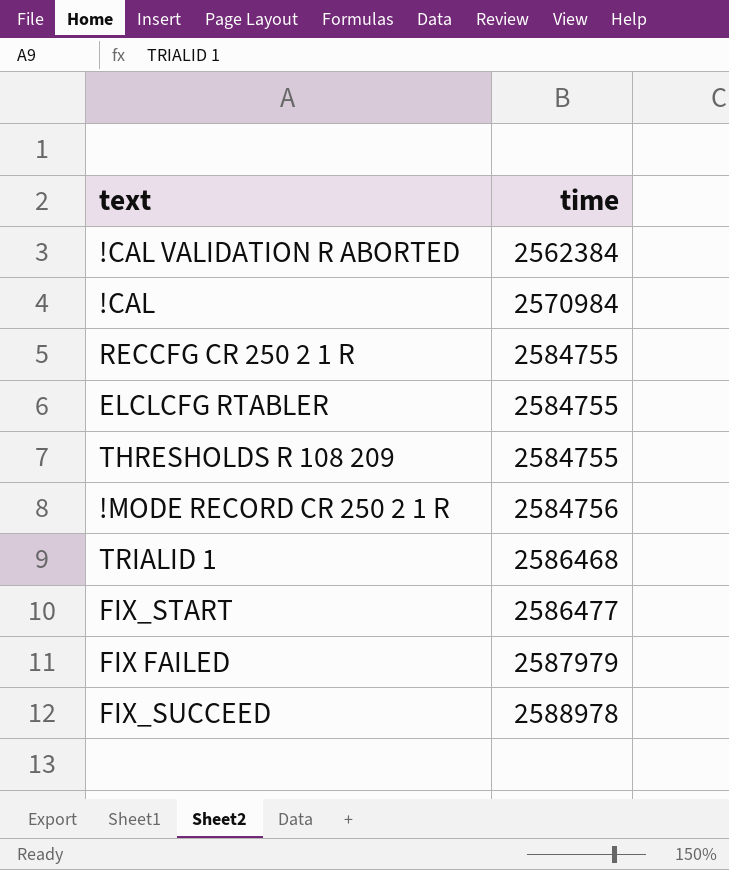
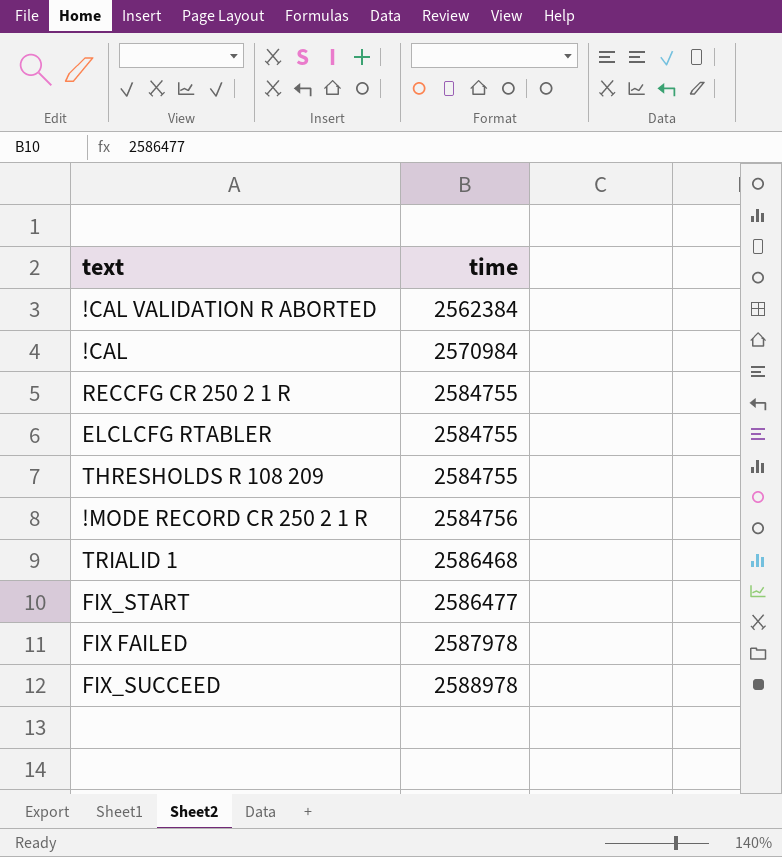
FIX FAILED | time: 2587979 -> 2587978

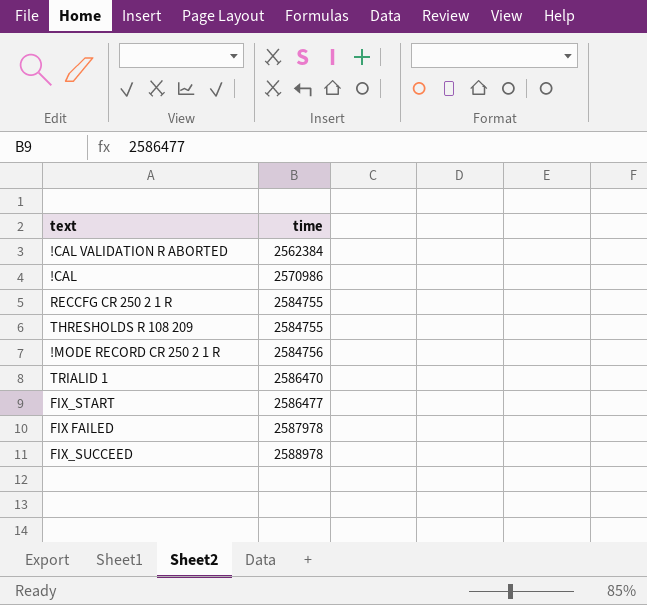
row ELCLCFG RTABLER: 2584755 -> none
!CAL | time: 2570984 -> 2570986
TRIALID 1 | time: 2586468 -> 2586470

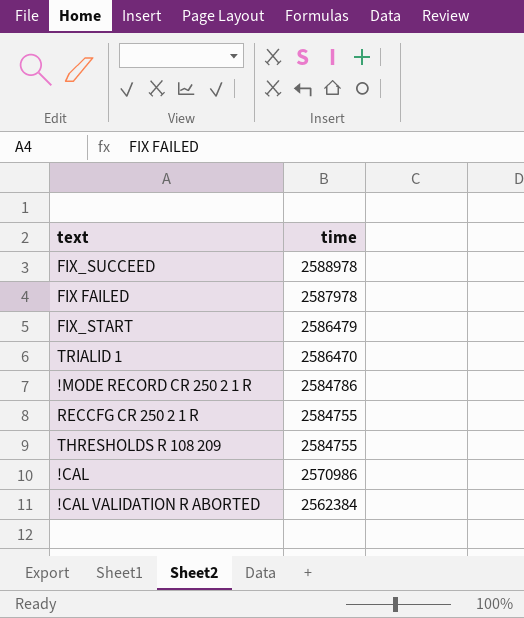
row order: time ascending -> time descending
FIX_START | time: 2586477 -> 2586479
!MODE RECORD CR 250 2 1 R | time: 2584756 -> 2584786

